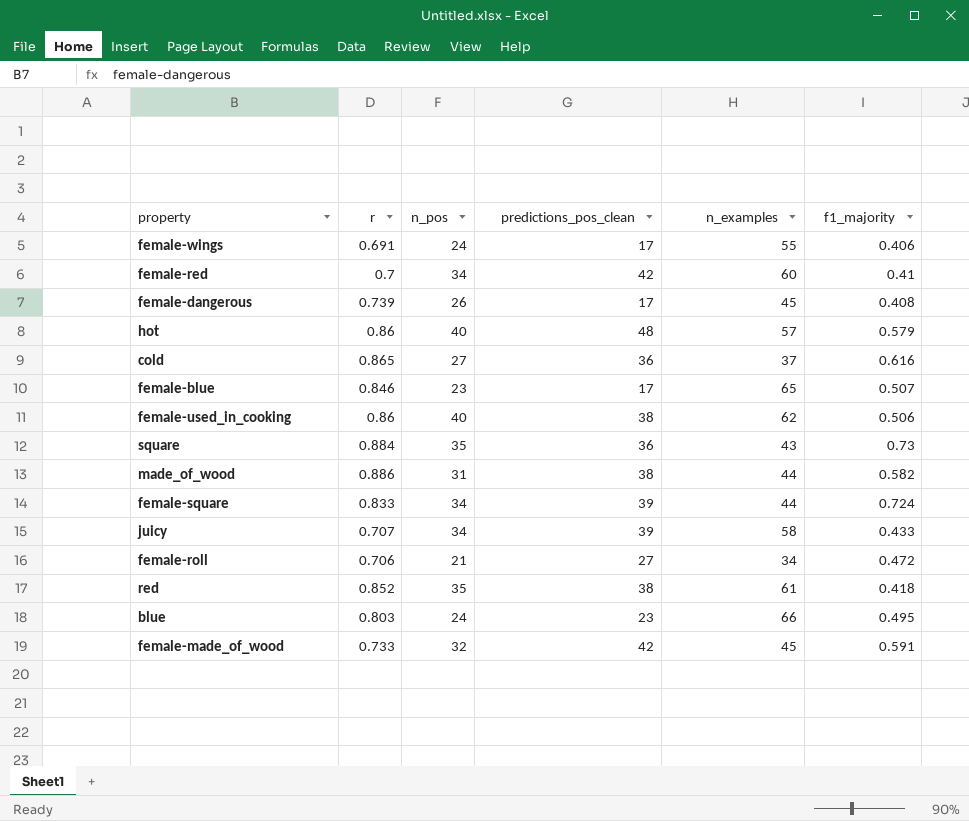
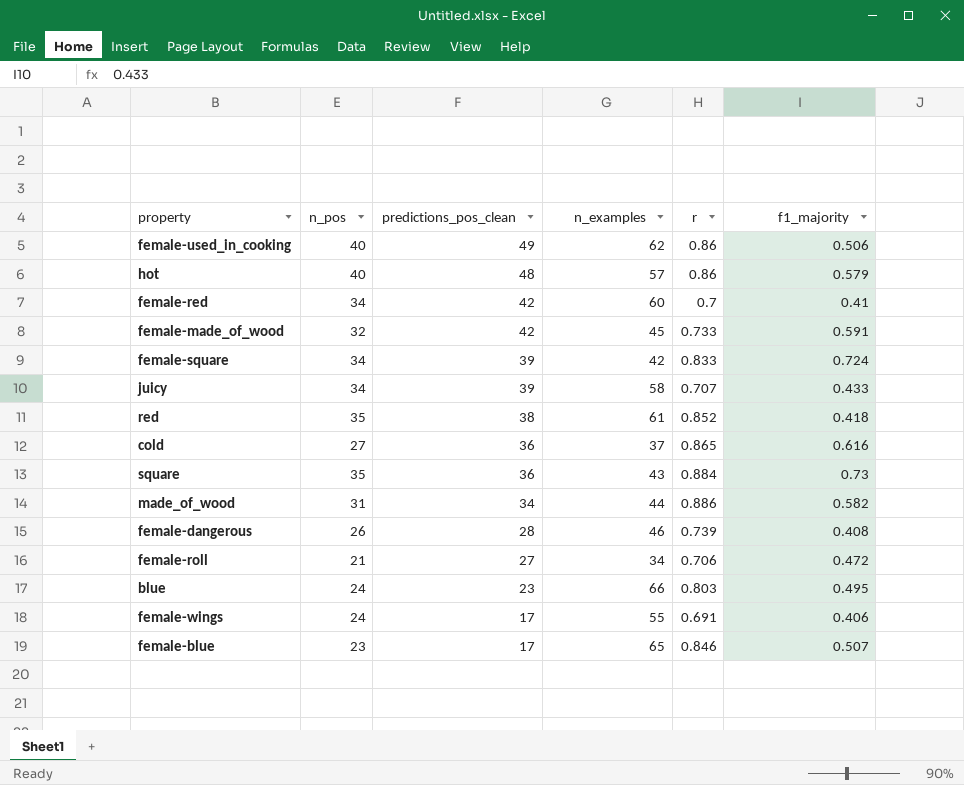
row order: none -> predictions_pos_clean descending
column r | position: 2 -> 5
female-used_in_cooking | predictions_pos_clean: 38 -> 49
female-square | n_examples: 44 -> 42
made_of_wood | predictions_pos_clean: 38 -> 34
female-dangerous | predictions_pos_clean: 17 -> 28
female-dangerous | n_examples: 45 -> 46

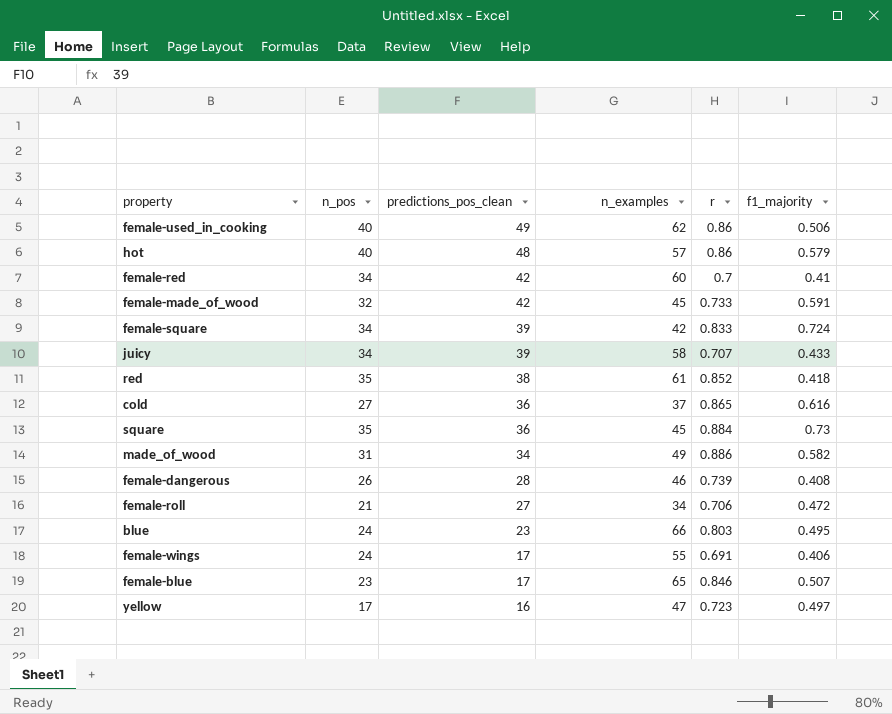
square | n_examples: 43 -> 45
made_of_wood | n_examples: 44 -> 49
row yellow: none -> 17 | 16 | 47 | 0.723 | 0.497

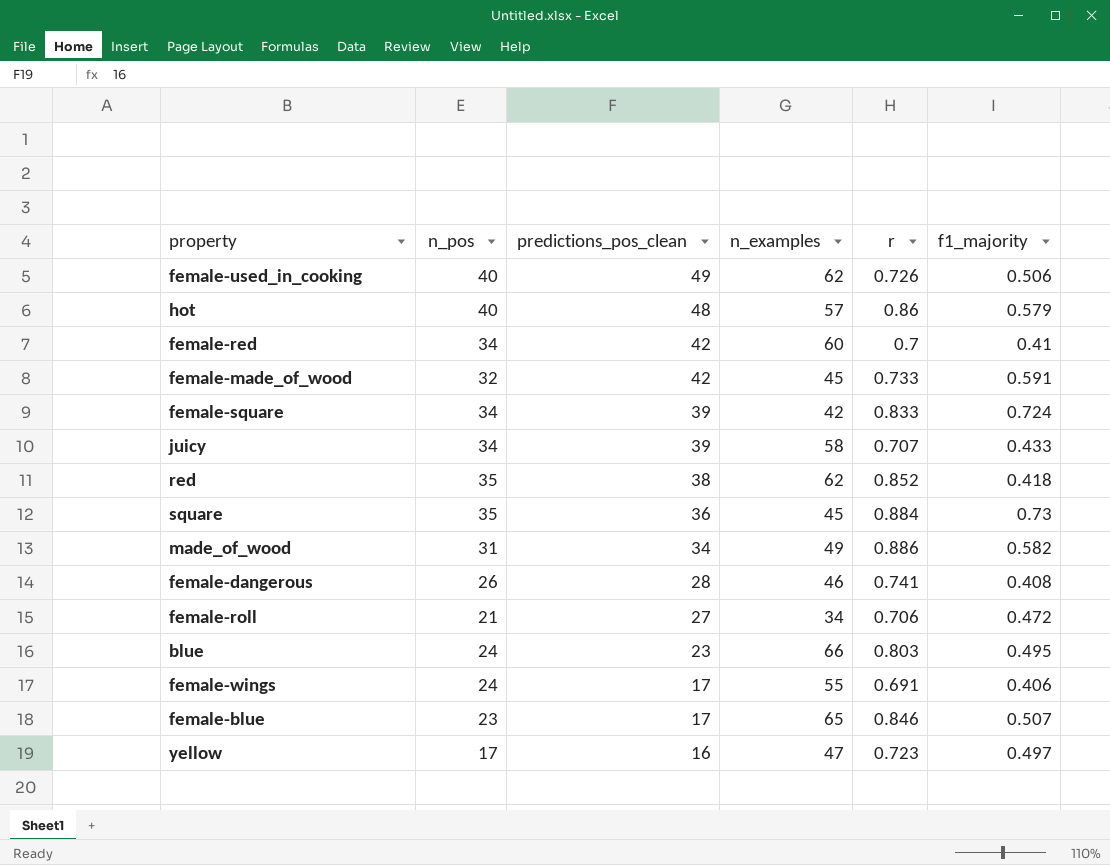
row cold: 27 | 36 | 37 | 0.865 | 0.616 -> none
female-used_in_cooking | r: 0.86 -> 0.726
red | n_examples: 61 -> 62
female-dangerous | r: 0.739 -> 0.741

